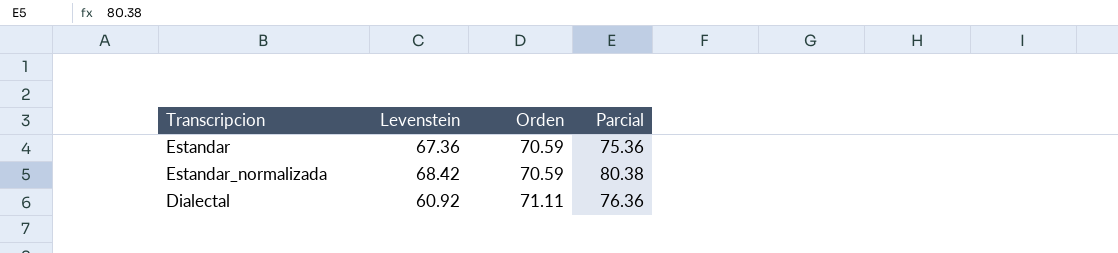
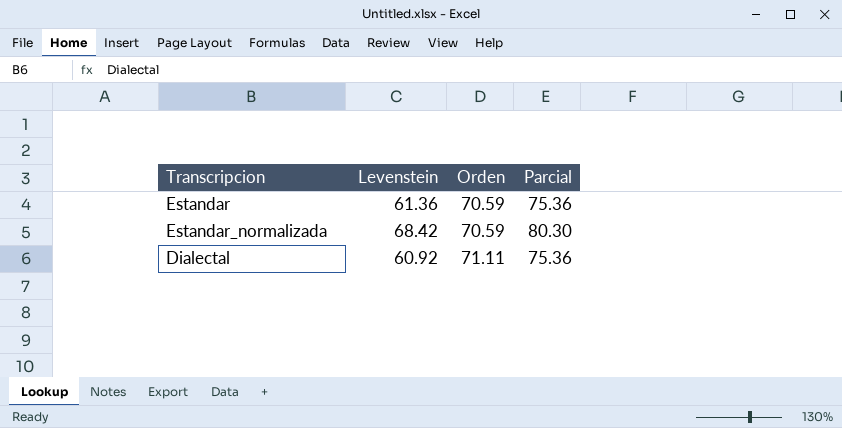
Estandar | Levenstein: 67.36 -> 61.36
Estandar_normalizada | Parcial: 80.38 -> 80.30
Dialectal | Parcial: 76.36 -> 75.36

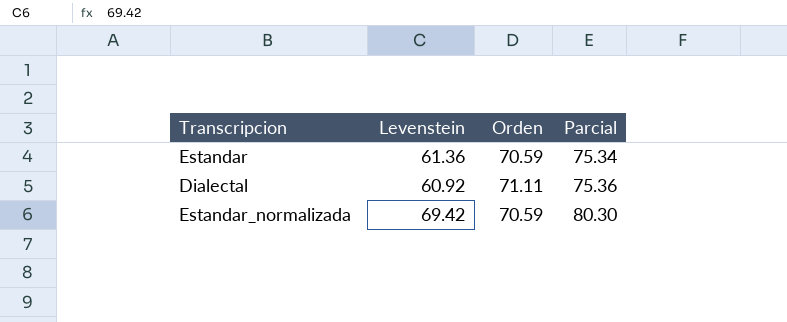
row order: Orden ascending -> Parcial ascending
Estandar | Parcial: 75.36 -> 75.34
Estandar_normalizada | Levenstein: 68.42 -> 69.42

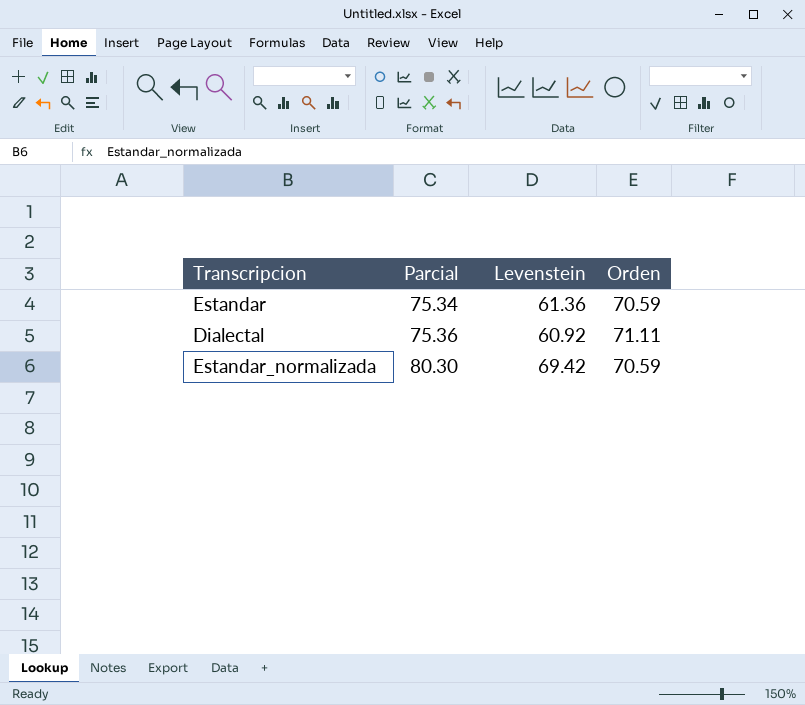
column Parcial | position: 4 -> 2

